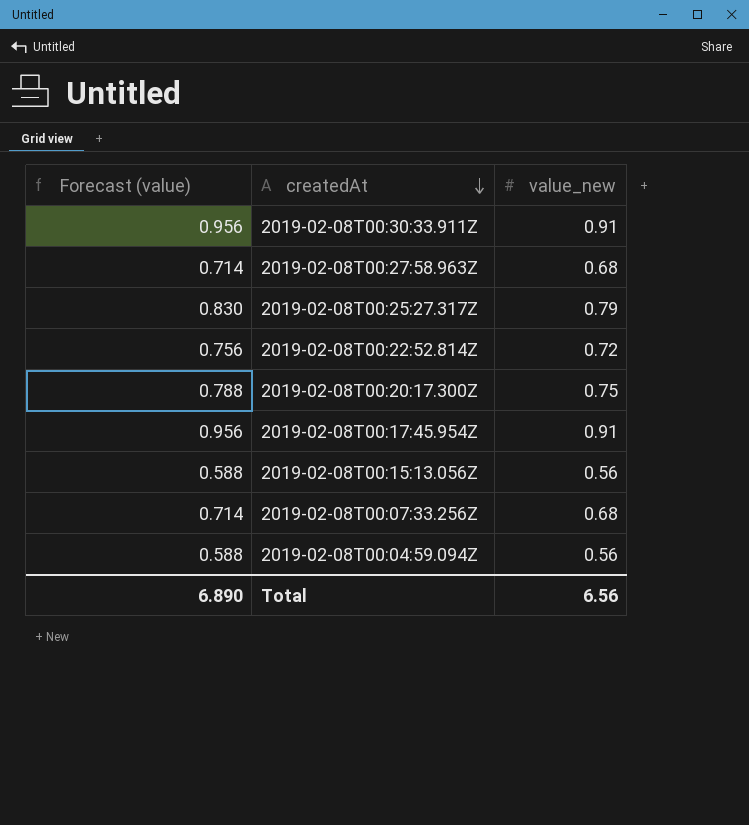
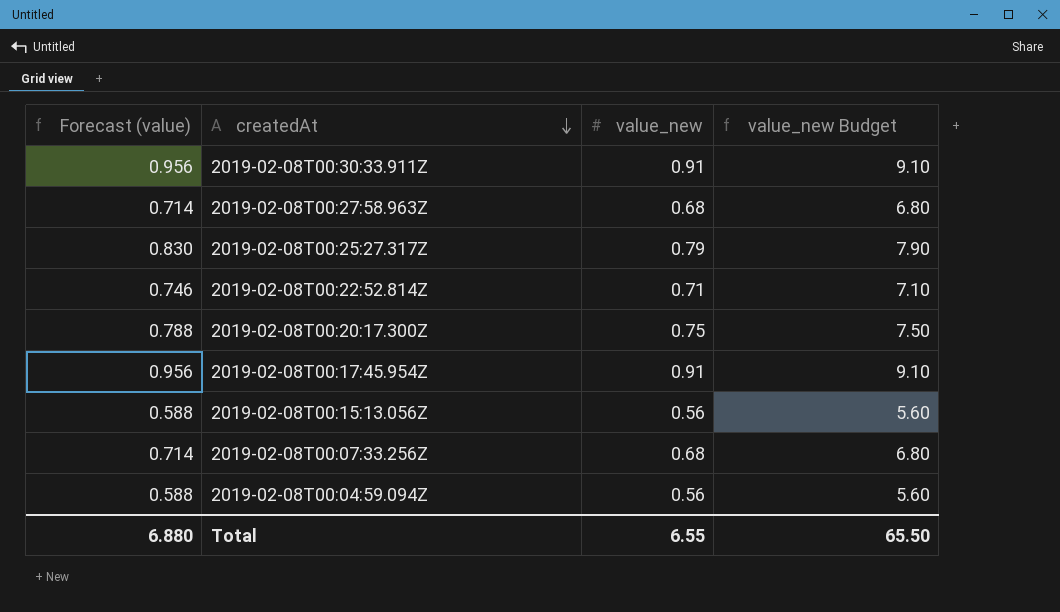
column value_new Budget | formula: none -> [value_new] * 10
2019-02-08T00:22:52.814Z | Forecast (value): 0.756 -> 0.746
2019-02-08T00:22:52.814Z | value_new: 0.72 -> 0.71
Total | Forecast (value): 6.890 -> 6.880
Total | value_new: 6.56 -> 6.55

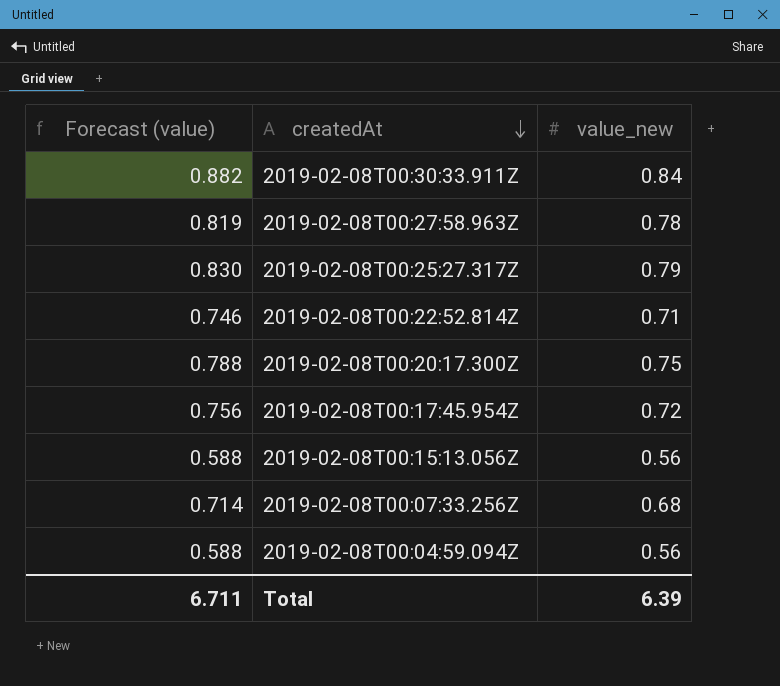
column value_new Budget | formula: [value_new] * 10 -> none
2019-02-08T00:30:33.911Z | Forecast (value): 0.956 -> 0.882
2019-02-08T00:30:33.911Z | value_new: 0.91 -> 0.84
2019-02-08T00:27:58.963Z | Forecast (value): 0.714 -> 0.819
2019-02-08T00:27:58.963Z | value_new: 0.68 -> 0.78
2019-02-08T00:17:45.954Z | Forecast (value): 0.956 -> 0.756
2019-02-08T00:17:45.954Z | value_new: 0.91 -> 0.72
Total | Forecast (value): 6.880 -> 6.711
Total | value_new: 6.55 -> 6.39

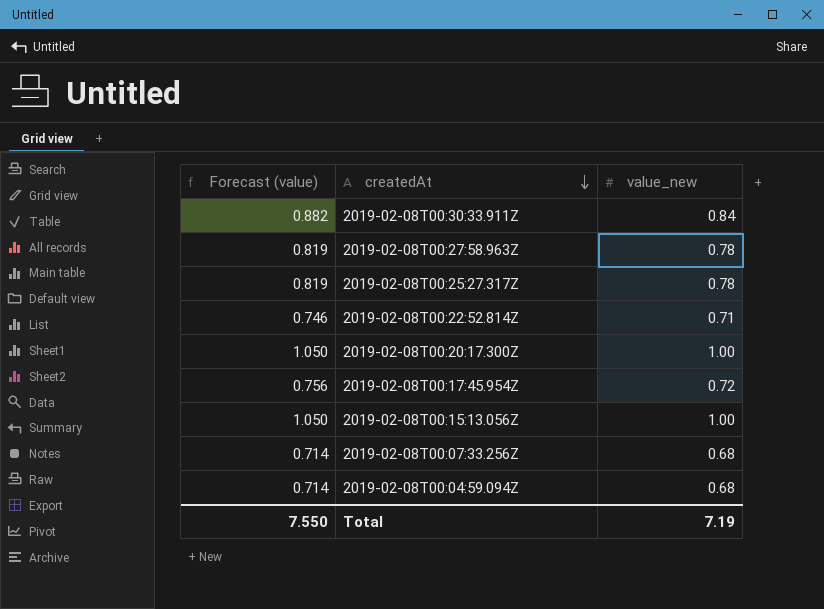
2019-02-08T00:25:27.317Z | Forecast (value): 0.830 -> 0.819
2019-02-08T00:25:27.317Z | value_new: 0.79 -> 0.78
2019-02-08T00:20:17.300Z | Forecast (value): 0.788 -> 1.050
2019-02-08T00:20:17.300Z | value_new: 0.75 -> 1.00
2019-02-08T00:15:13.056Z | Forecast (value): 0.588 -> 1.050
2019-02-08T00:15:13.056Z | value_new: 0.56 -> 1.00
2019-02-08T00:04:59.094Z | Forecast (value): 0.588 -> 0.714
2019-02-08T00:04:59.094Z | value_new: 0.56 -> 0.68
Total | Forecast (value): 6.711 -> 7.550
Total | value_new: 6.39 -> 7.19

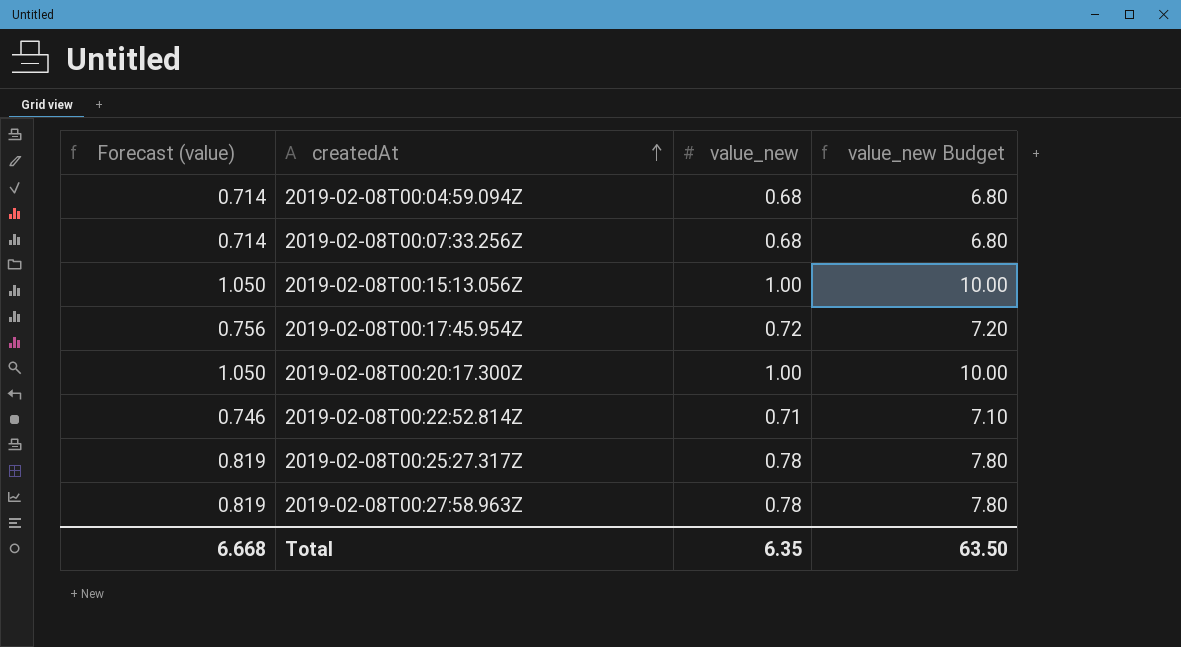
row order: createdAt descending -> createdAt ascending
column value_new Budget | formula: none -> [value_new] * 10
row 2019-02-08T00:30:33.911Z: 0.882 | 0.84 -> none
Total | Forecast (value): 7.550 -> 6.668
Total | value_new: 7.19 -> 6.35

